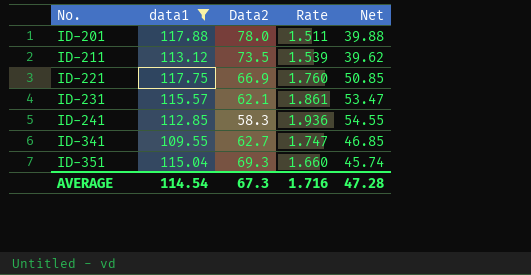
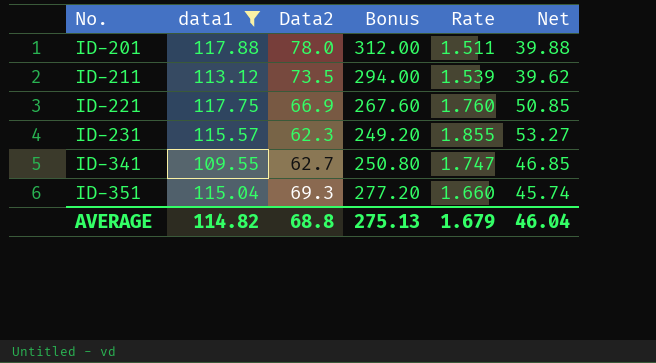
column Bonus | formula: none -> [Data2] * 4
row ID-241: 112.85 | 58.3 | 1.936 | 54.55 -> none
ID-231 | Data2: 62.1 -> 62.3
ID-231 | Rate: 1.861 -> 1.855
ID-231 | Net: 53.47 -> 53.27
AVERAGE | data1: 114.54 -> 114.82
AVERAGE | Data2: 67.3 -> 68.8
AVERAGE | Rate: 1.716 -> 1.679
AVERAGE | Net: 47.28 -> 46.04

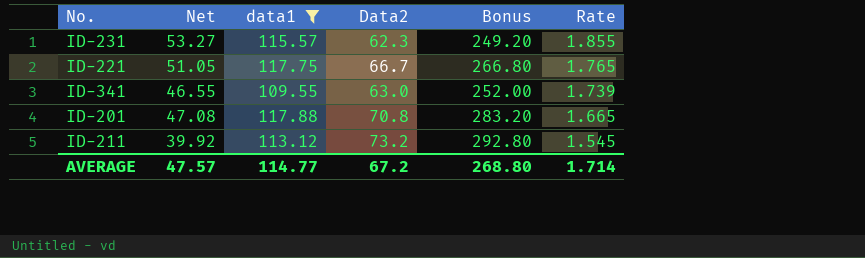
row order: No. ascending -> Rate descending
column Net | position: 6 -> 2
row ID-351: 115.04 | 69.3 | 277.20 | 1.660 | 45.74 -> none
ID-221 | Net: 50.85 -> 51.05
ID-221 | Data2: 66.9 -> 66.7
ID-221 | Bonus: 267.60 -> 266.80
ID-221 | Rate: 1.760 -> 1.765
ID-341 | Net: 46.85 -> 46.55
ID-341 | Data2: 62.7 -> 63.0
ID-341 | Bonus: 250.80 -> 252.00
ID-341 | Rate: 1.747 -> 1.739
ID-201 | Net: 39.88 -> 47.08
ID-201 | Data2: 78.0 -> 70.8
ID-201 | Bonus: 312.00 -> 283.20
ID-201 | Rate: 1.511 -> 1.665
ID-211 | Net: 39.62 -> 39.92
ID-211 | Data2: 73.5 -> 73.2
ID-211 | Bonus: 294.00 -> 292.80
ID-211 | Rate: 1.539 -> 1.545
AVERAGE | Net: 46.04 -> 47.57
AVERAGE | data1: 114.82 -> 114.77
AVERAGE | Data2: 68.8 -> 67.2
AVERAGE | Bonus: 275.13 -> 268.80
AVERAGE | Rate: 1.679 -> 1.714

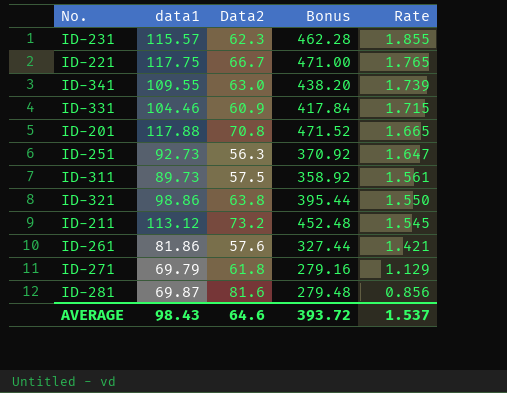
filter: data1 >= 109.55 -> none
column Net | formula: [data1] - [Data2] -> none
column Bonus | formula: [Data2] * 4 -> [data1] * 4
AVERAGE | data1: 114.77 -> 98.43
AVERAGE | Data2: 67.2 -> 64.6
AVERAGE | Bonus: 268.80 -> 393.72
AVERAGE | Rate: 1.714 -> 1.537

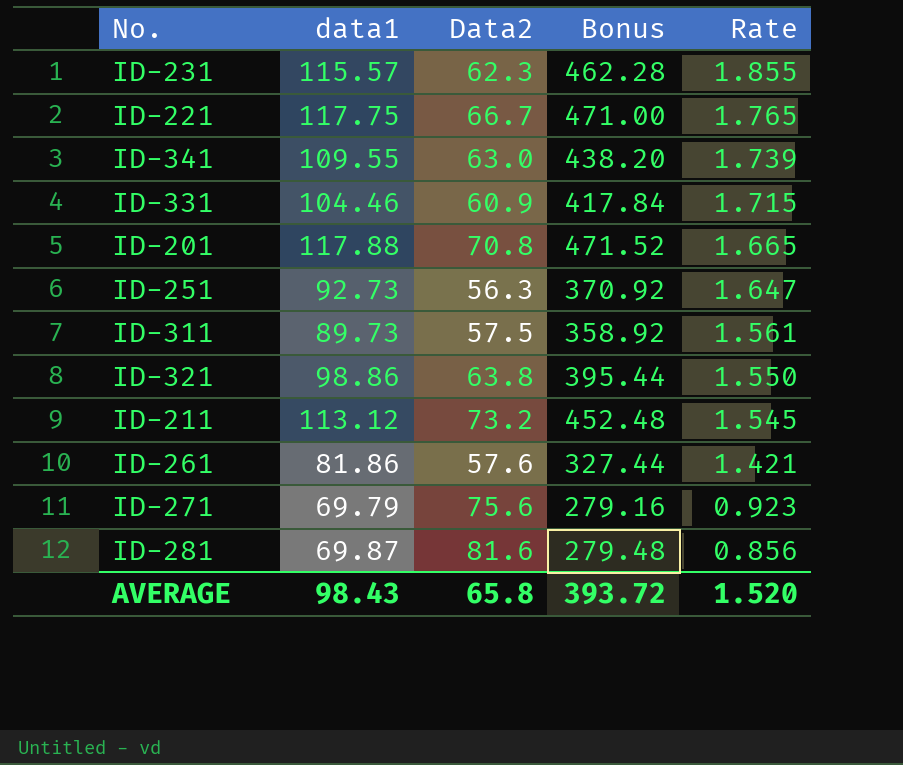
ID-271 | Data2: 61.8 -> 75.6
ID-271 | Rate: 1.129 -> 0.923
AVERAGE | Data2: 64.6 -> 65.8
AVERAGE | Rate: 1.537 -> 1.520

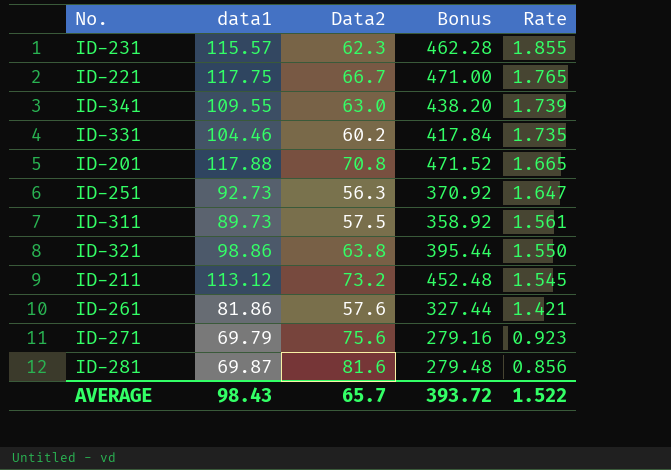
ID-331 | Data2: 60.9 -> 60.2
ID-331 | Rate: 1.715 -> 1.735
AVERAGE | Data2: 65.8 -> 65.7
AVERAGE | Rate: 1.520 -> 1.522

